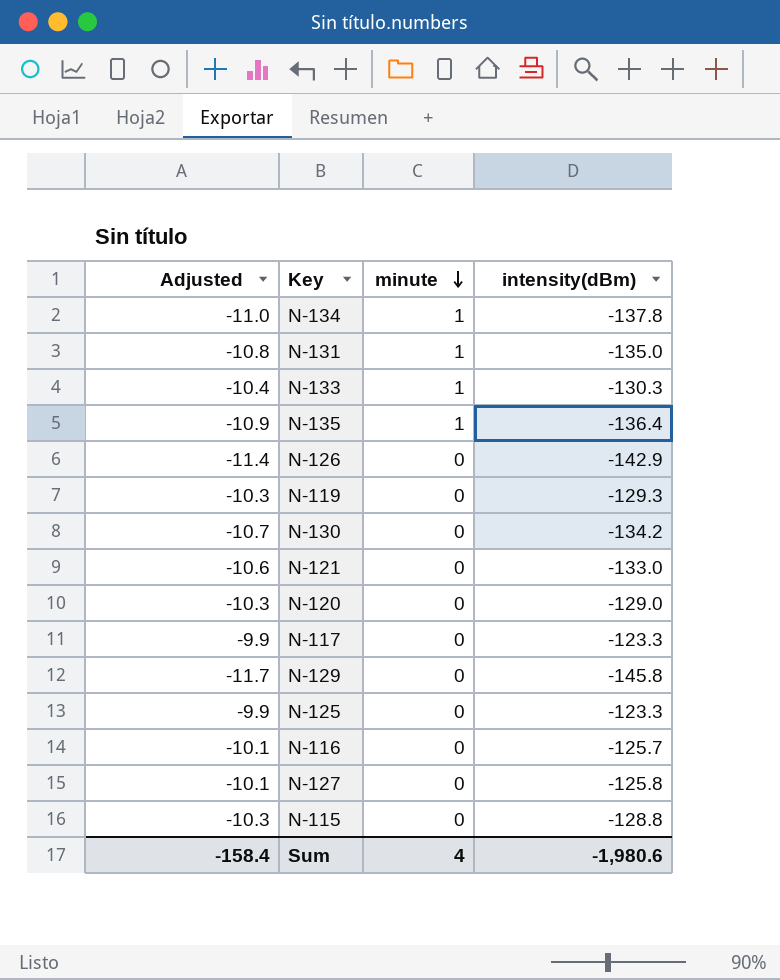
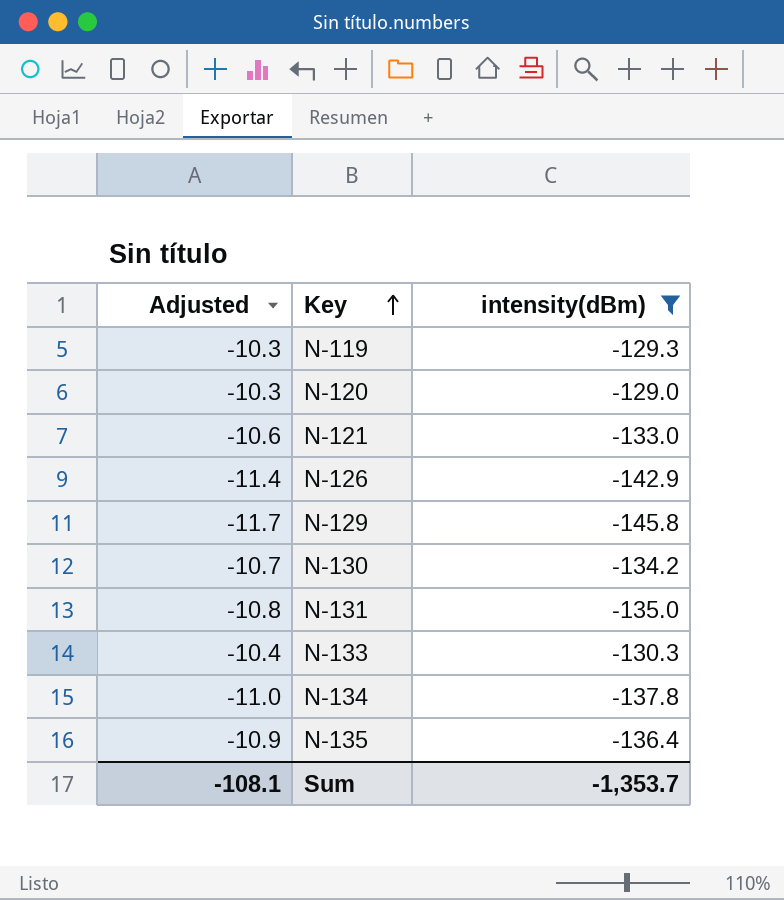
filter: none -> intensity(dBm) <= -129.0
row order: minute descending -> Key ascending
column minute | position: 3 -> none
Sum | Adjusted: -158.4 -> -108.1
Sum | intensity(dBm): -1,980.6 -> -1,353.7

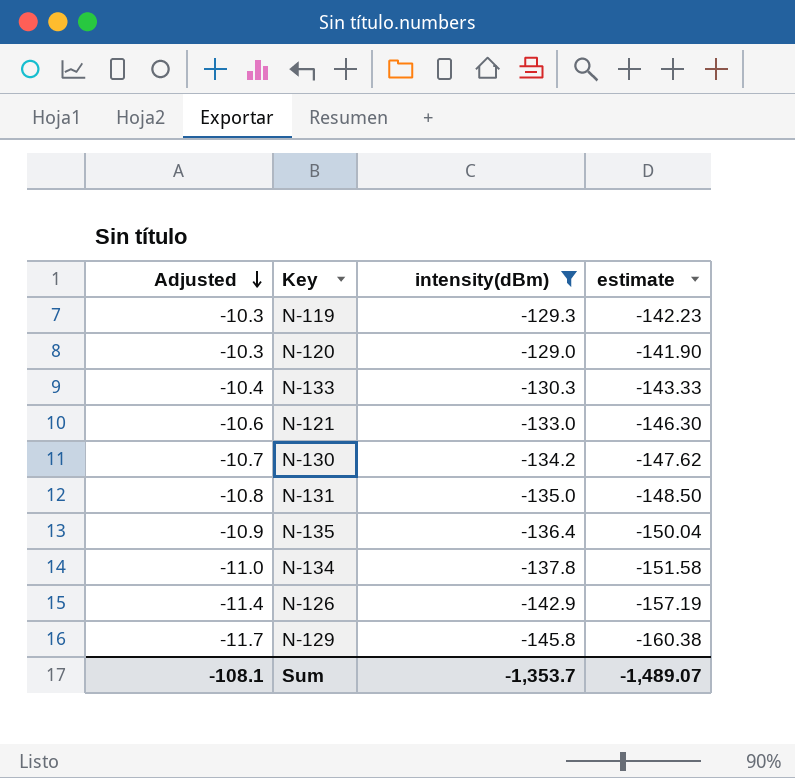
row order: Key ascending -> Adjusted descending
column estimate | formula: none -> [intensity(dBm)] * 1.1

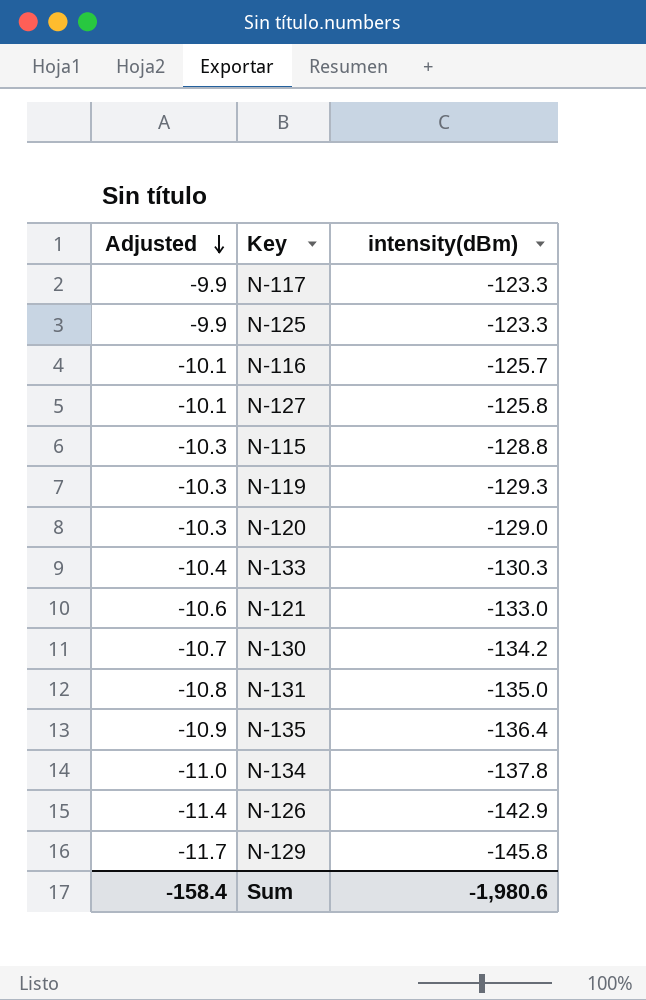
filter: intensity(dBm) <= -129.0 -> none
column estimate | formula: [intensity(dBm)] * 1.1 -> none
Sum | Adjusted: -108.1 -> -158.4
Sum | intensity(dBm): -1,353.7 -> -1,980.6

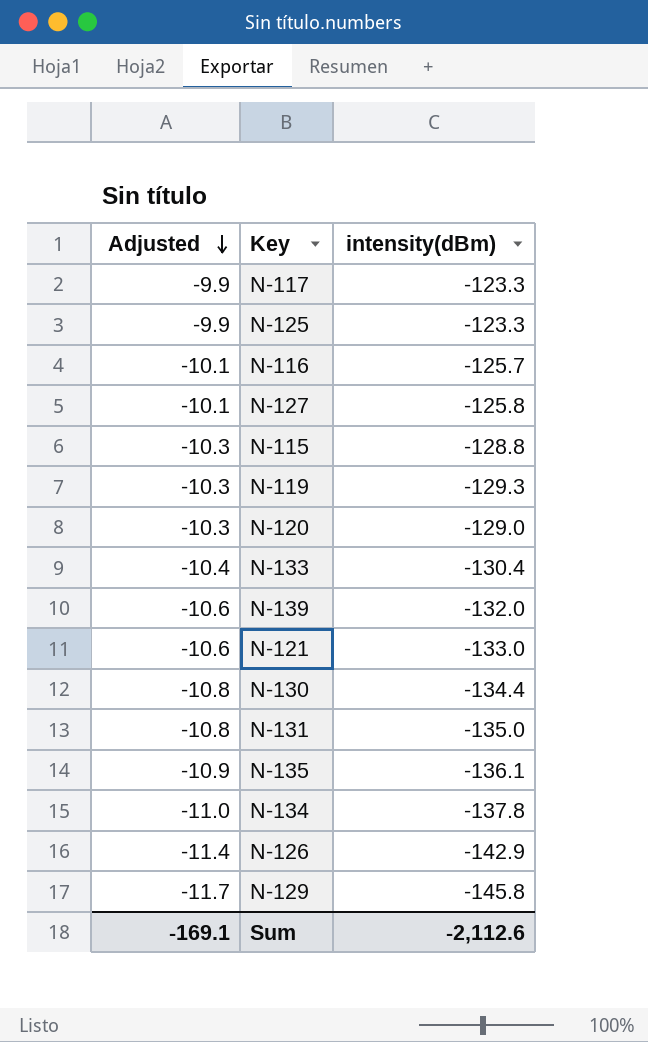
N-133 | intensity(dBm): -130.3 -> -130.4
row N-139: none -> -10.6 | -132.0
N-130 | Adjusted: -10.7 -> -10.8
N-130 | intensity(dBm): -134.2 -> -134.4
N-135 | intensity(dBm): -136.4 -> -136.1
Sum | Adjusted: -158.4 -> -169.1
Sum | intensity(dBm): -1,980.6 -> -2,112.6

